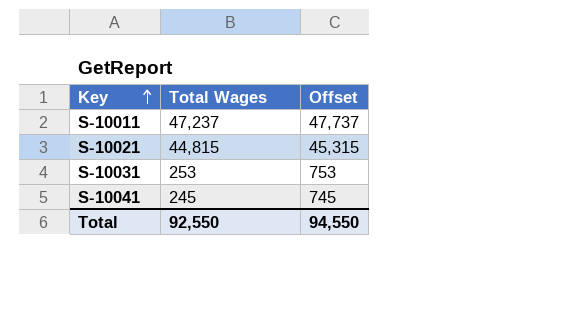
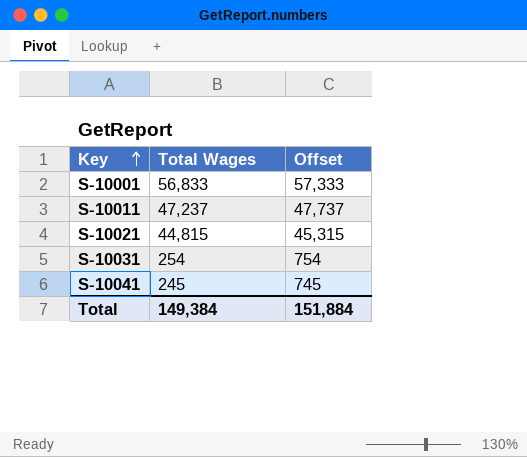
row S-10001: none -> 56,833 | 57,333
S-10031 | Total Wages: 253 -> 254
S-10031 | Offset: 753 -> 754
Total | Total Wages: 92,550 -> 149,384
Total | Offset: 94,550 -> 151,884

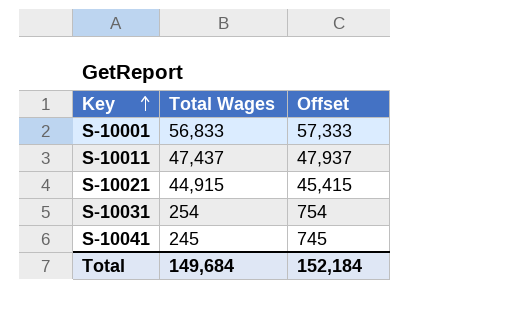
S-10011 | Total Wages: 47,237 -> 47,437
S-10011 | Offset: 47,737 -> 47,937
S-10021 | Total Wages: 44,815 -> 44,915
S-10021 | Offset: 45,315 -> 45,415
Total | Total Wages: 149,384 -> 149,684
Total | Offset: 151,884 -> 152,184

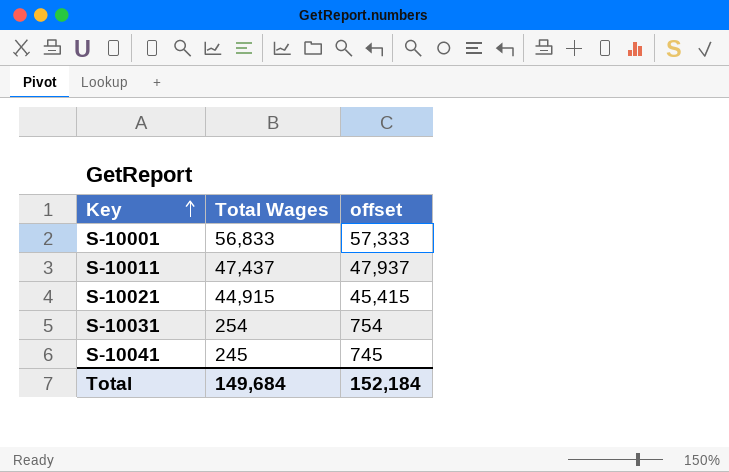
column name: Offset -> offset

